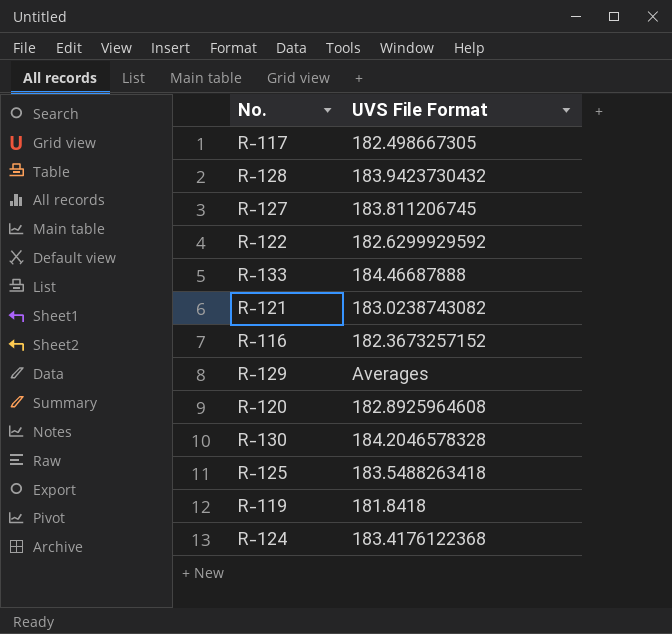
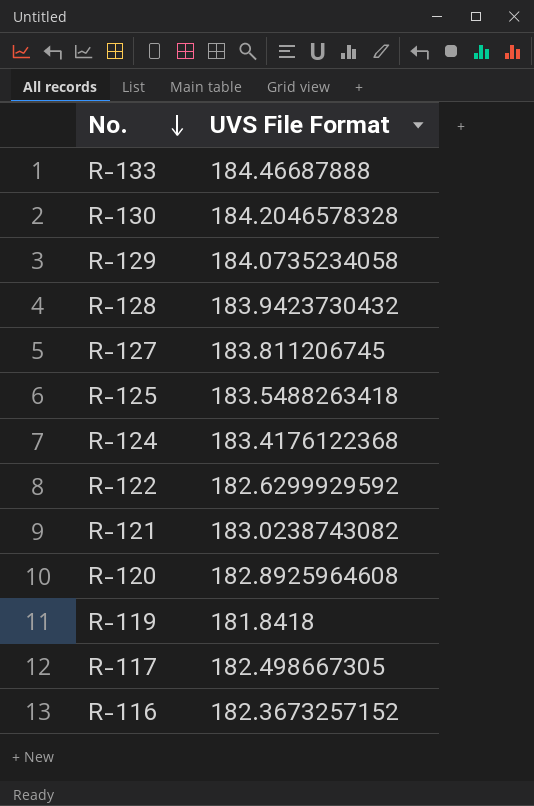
row order: none -> No. descending
R-129 | UVS File Format: Averages -> 184.0735234058

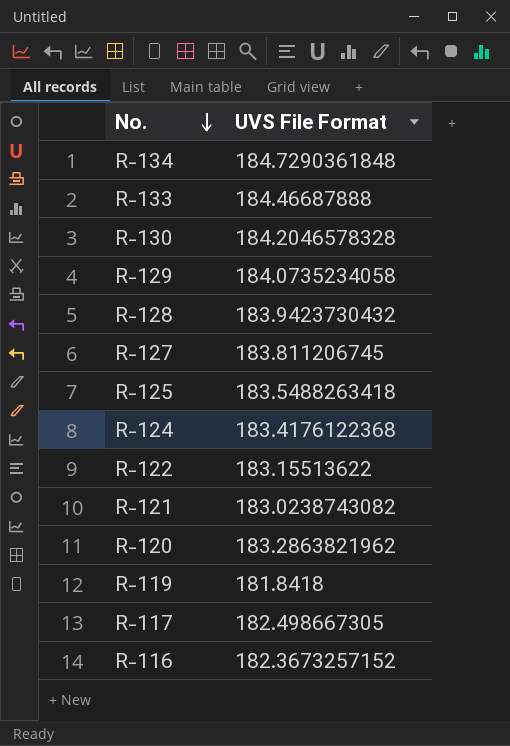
row R-134: none -> 184.7290361848
R-122 | UVS File Format: 182.6299929592 -> 183.15513622
R-120 | UVS File Format: 182.8925964608 -> 183.2863821962

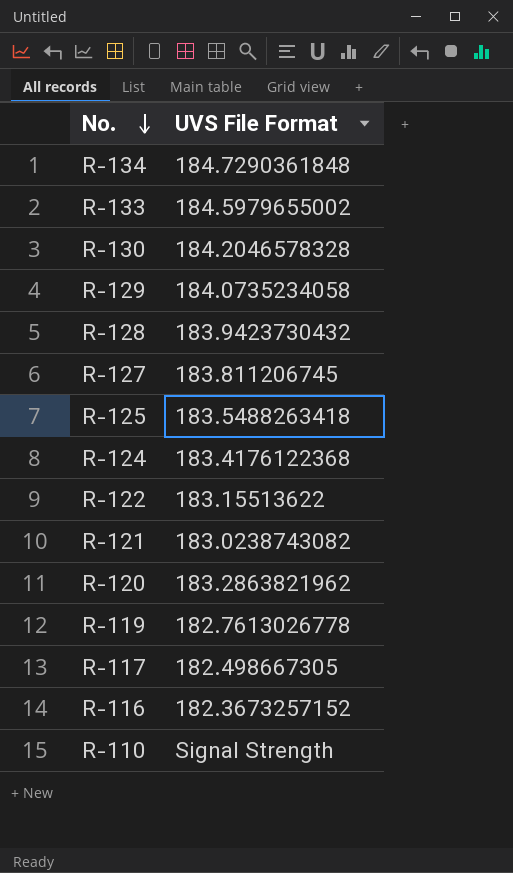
R-133 | UVS File Format: 184.46687888 -> 184.5979655002
R-119 | UVS File Format: 181.8418 -> 182.7613026778
row R-110: none -> Signal Strength

